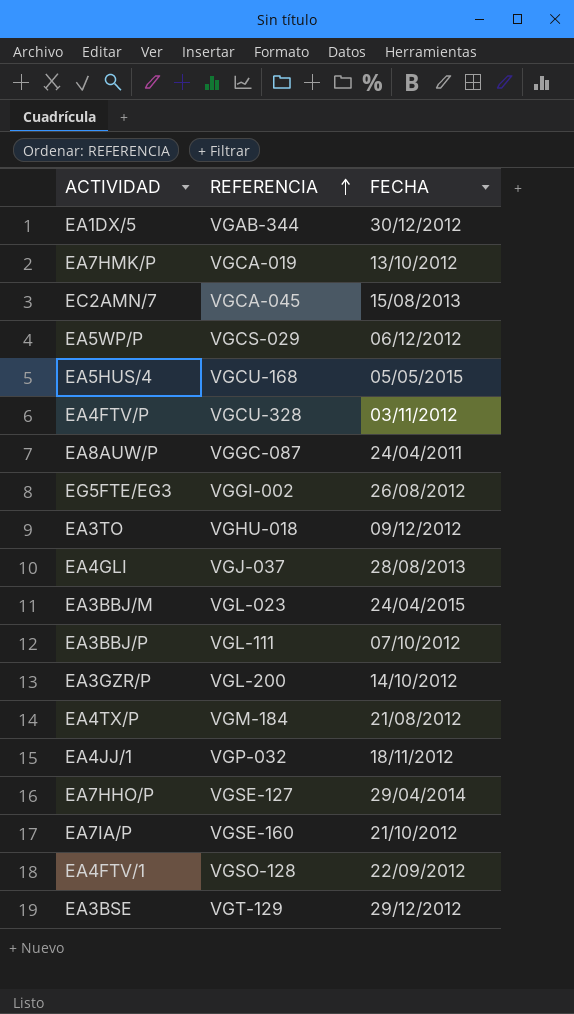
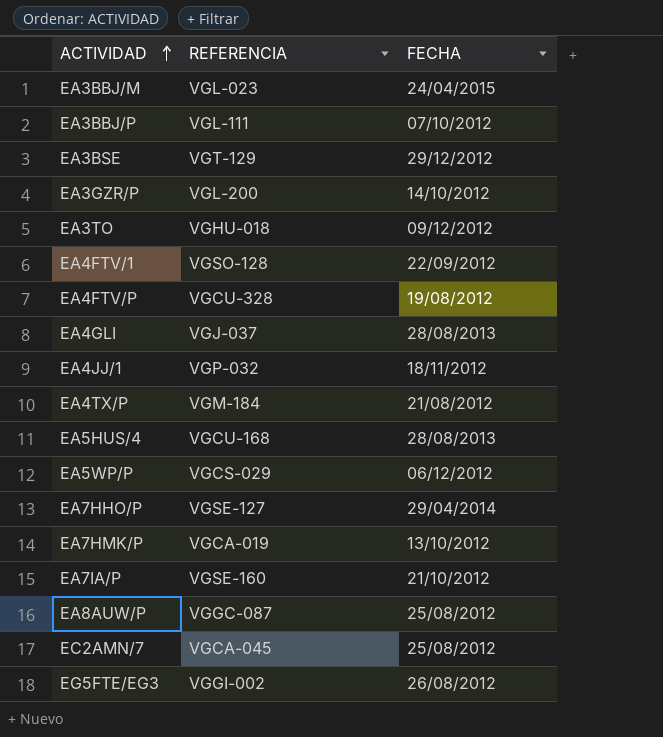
row order: REFERENCIA ascending -> ACTIVIDAD ascending
row EA1DX/5: VGAB-344 | 30/12/2012 -> none
EA4FTV/P | FECHA: 03/11/2012 -> 19/08/2012
EA5HUS/4 | FECHA: 05/05/2015 -> 28/08/2013
EA8AUW/P | FECHA: 24/04/2011 -> 25/08/2012
EC2AMN/7 | FECHA: 15/08/2013 -> 25/08/2012

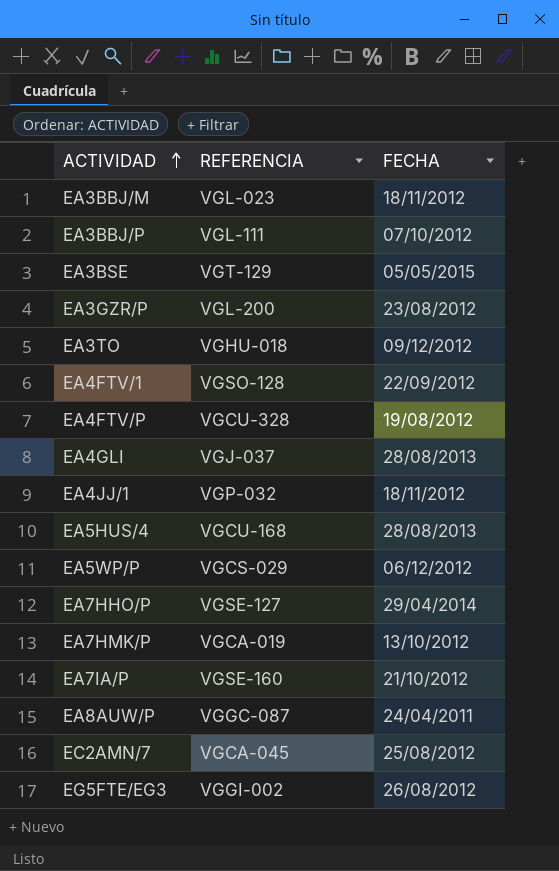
row EA4TX/P: VGM-184 | 21/08/2012 -> none
EA3BBJ/M | FECHA: 24/04/2015 -> 18/11/2012
EA3BSE | FECHA: 29/12/2012 -> 05/05/2015
EA3GZR/P | FECHA: 14/10/2012 -> 23/08/2012
EA8AUW/P | FECHA: 25/08/2012 -> 24/04/2011

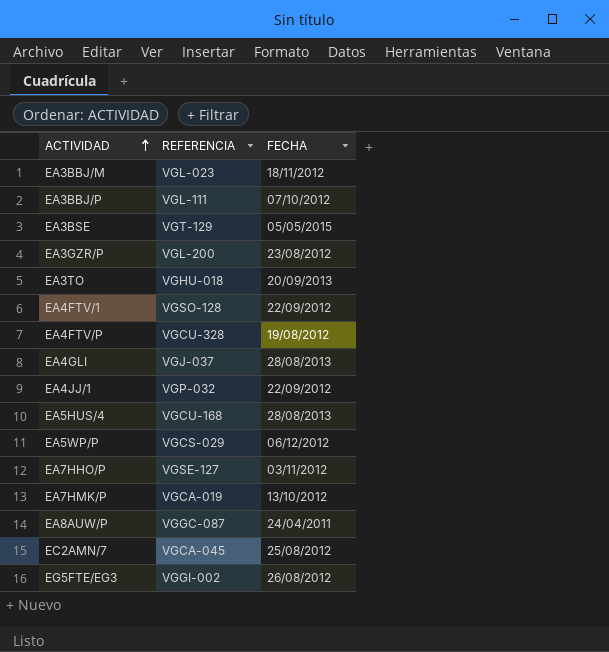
row EA7IA/P: VGSE-160 | 21/10/2012 -> none
EA3TO | FECHA: 09/12/2012 -> 20/09/2013
EA4JJ/1 | FECHA: 18/11/2012 -> 22/09/2012
EA7HHO/P | FECHA: 29/04/2014 -> 03/11/2012

